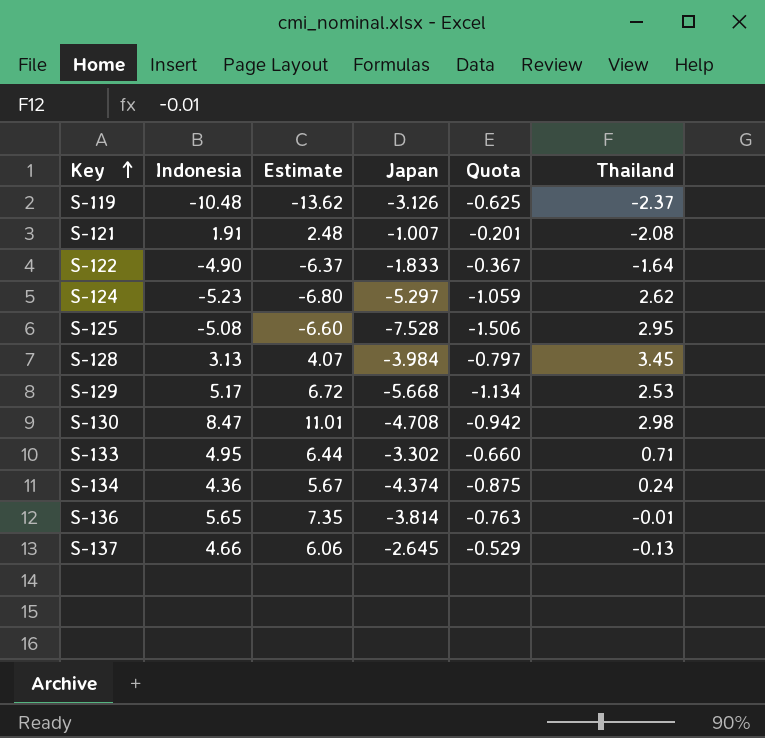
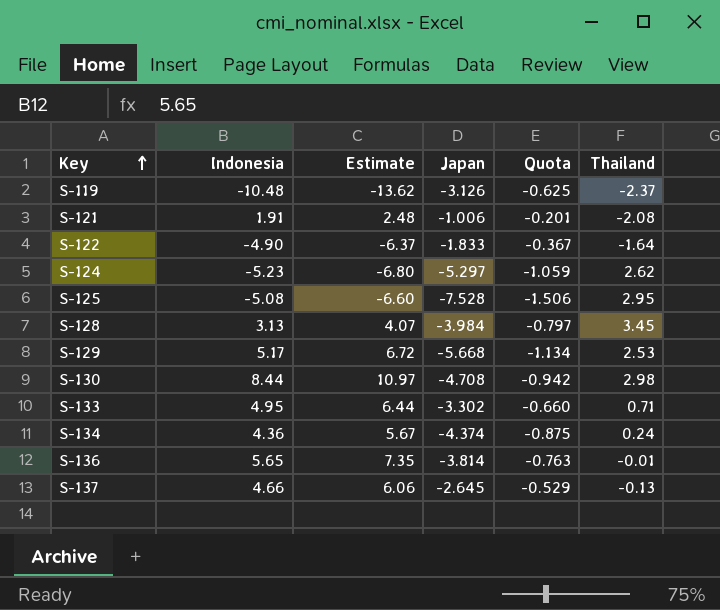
S-121 | Japan: -1.007 -> -1.006
S-130 | Indonesia: 8.47 -> 8.44
S-130 | Estimate: 11.01 -> 10.97

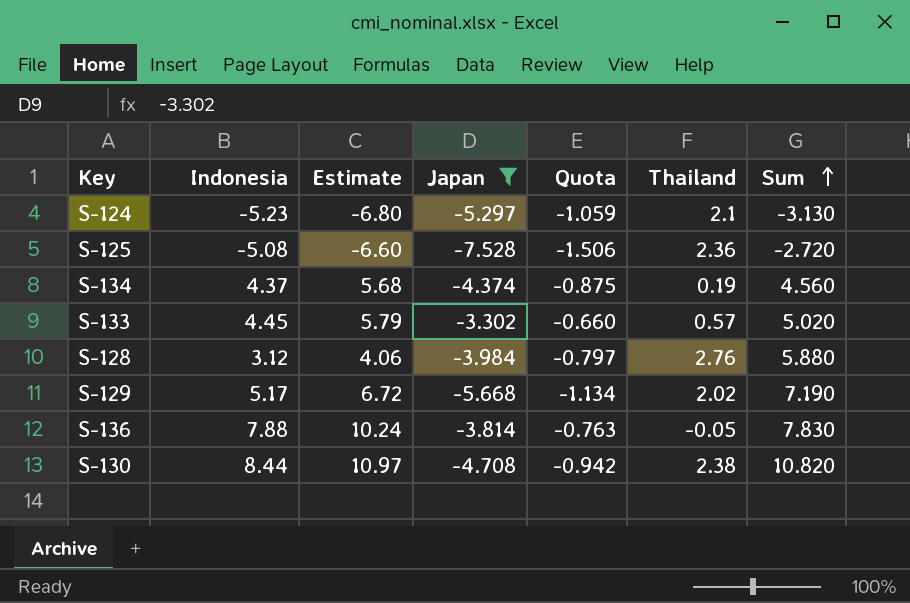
filter: none -> Japan <= -3.302
row order: Key ascending -> Sum ascending
column Sum | formula: none -> [Indonesia] + [Thailand]
S-124 | Thailand: 2.62 -> 2.1
S-125 | Thailand: 2.95 -> 2.36
S-134 | Indonesia: 4.36 -> 4.37
S-134 | Estimate: 5.67 -> 5.68
S-134 | Thailand: 0.24 -> 0.19
S-133 | Indonesia: 4.95 -> 4.45
S-133 | Estimate: 6.44 -> 5.79
S-133 | Thailand: 0.71 -> 0.57
S-128 | Indonesia: 3.13 -> 3.12
S-128 | Estimate: 4.07 -> 4.06
S-128 | Thailand: 3.45 -> 2.76
S-129 | Thailand: 2.53 -> 2.02
S-136 | Indonesia: 5.65 -> 7.88
S-136 | Estimate: 7.35 -> 10.24
S-136 | Thailand: -0.01 -> -0.05
S-130 | Thailand: 2.98 -> 2.38

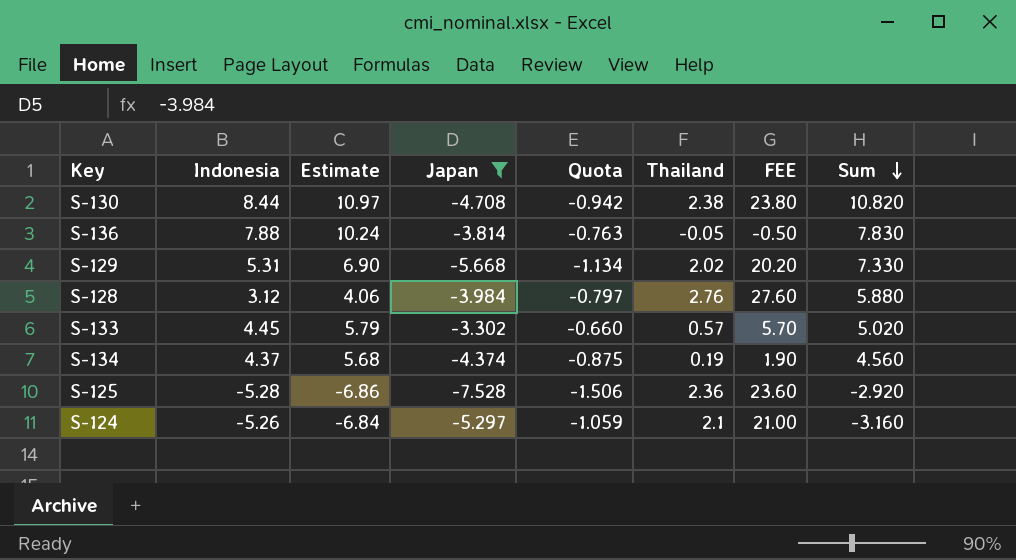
row order: Sum ascending -> Sum descending
column FEE | formula: none -> [Thailand] * 10
S-129 | Indonesia: 5.17 -> 5.31
S-129 | Estimate: 6.72 -> 6.90
S-129 | Sum: 7.190 -> 7.330
S-125 | Indonesia: -5.08 -> -5.28
S-125 | Estimate: -6.60 -> -6.86
S-125 | Sum: -2.720 -> -2.920
S-124 | Indonesia: -5.23 -> -5.26
S-124 | Estimate: -6.80 -> -6.84
S-124 | Sum: -3.130 -> -3.160

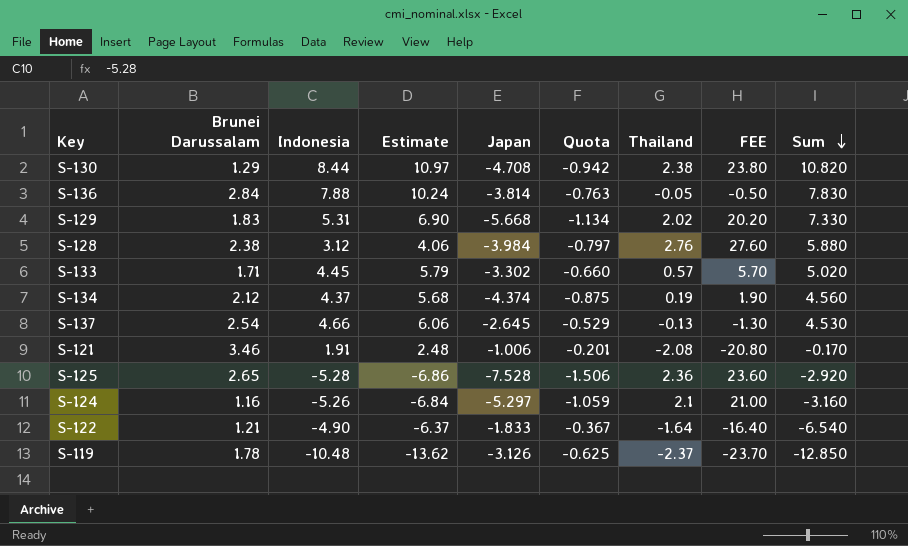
filter: Japan <= -3.302 -> none
column Brunei Darussalam | position: none -> 2

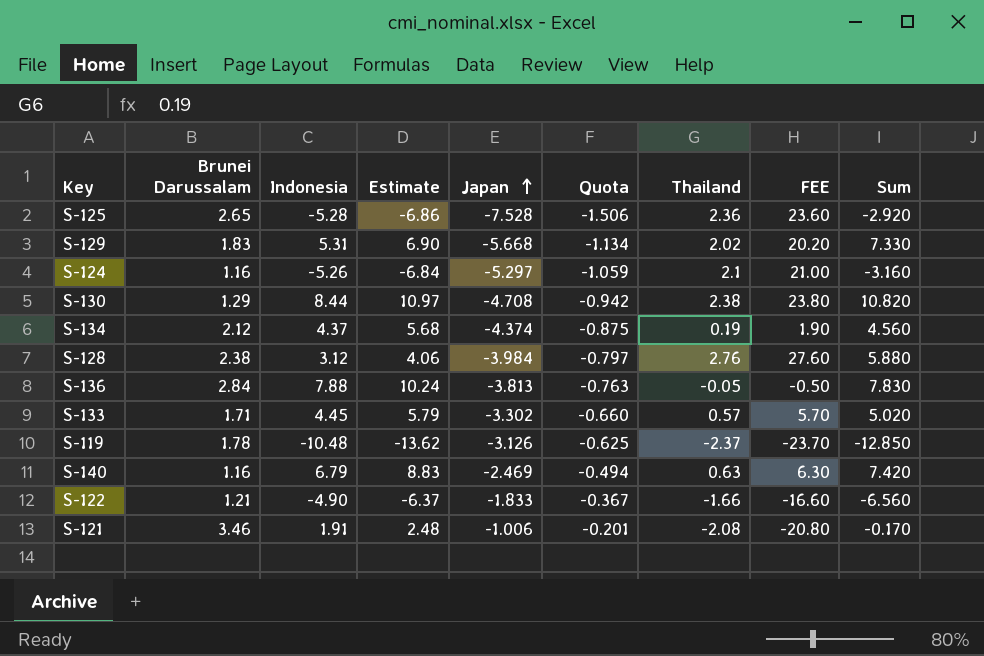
row order: Sum descending -> Japan ascending
row S-137: 2.54 | 4.66 | 6.06 | -2.645 | -0.529 | -0.13 | -1.30 | 4.530 -> none
S-136 | Japan: -3.814 -> -3.813
row S-140: none -> 1.16 | 6.79 | 8.83 | -2.469 | -0.494 | 0.63 | 6.30 | 7.420
S-122 | Thailand: -1.64 -> -1.66
S-122 | FEE: -16.40 -> -16.60
S-122 | Sum: -6.540 -> -6.560

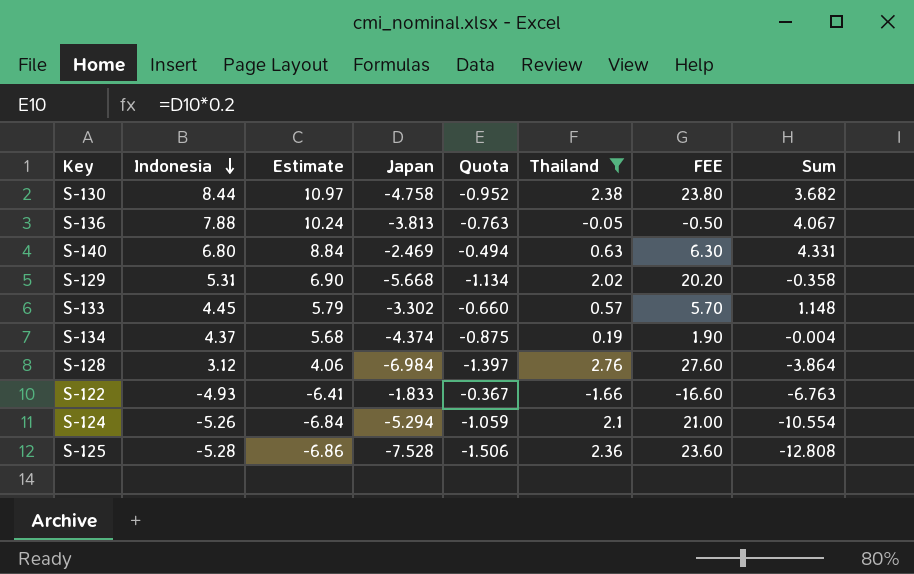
filter: none -> Thailand >= -1.66
row order: Japan ascending -> Indonesia descending
column Brunei Darussalam | position: 2 -> none
column Sum | formula: [Indonesia] + [Thailand] -> [Indonesia] + [Japan]
S-130 | Japan: -4.708 -> -4.758
S-130 | Quota: -0.942 -> -0.952
S-140 | Indonesia: 6.79 -> 6.80
S-140 | Estimate: 8.83 -> 8.84
S-128 | Japan: -3.984 -> -6.984
S-128 | Quota: -0.797 -> -1.397
S-122 | Indonesia: -4.90 -> -4.93
S-122 | Estimate: -6.37 -> -6.41
S-124 | Japan: -5.297 -> -5.294

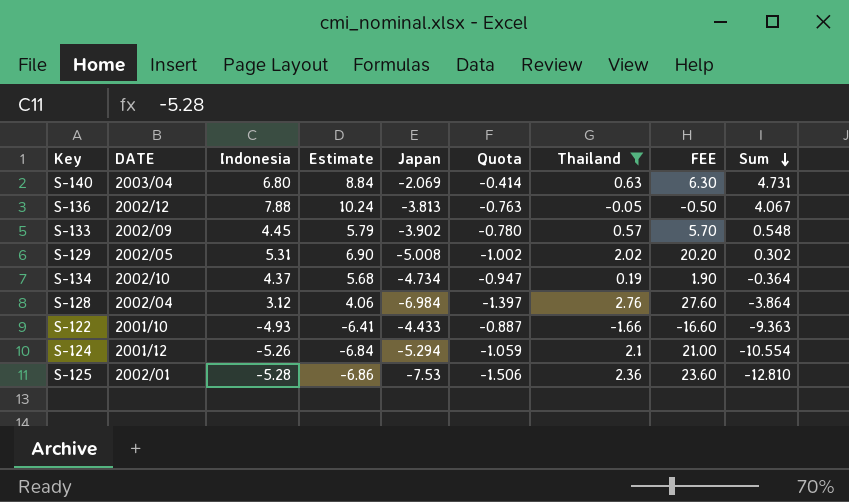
row order: Indonesia descending -> Sum descending
column DATE | position: none -> 2
row S-130: 8.44 | 10.97 | -4.758 | -0.952 | 2.38 | 23.80 | 3.682 -> none
S-140 | Japan: -2.469 -> -2.069
S-140 | Quota: -0.494 -> -0.414
S-140 | Sum: 4.331 -> 4.731
S-133 | Japan: -3.302 -> -3.902
S-133 | Quota: -0.660 -> -0.780
S-133 | Sum: 1.148 -> 0.548
S-129 | Japan: -5.668 -> -5.008
S-129 | Quota: -1.134 -> -1.002
S-129 | Sum: -0.358 -> 0.302
S-134 | Japan: -4.374 -> -4.734
S-134 | Quota: -0.875 -> -0.947
S-134 | Sum: -0.004 -> -0.364
S-122 | Japan: -1.833 -> -4.433
S-122 | Quota: -0.367 -> -0.887
S-122 | Sum: -6.763 -> -9.363
S-125 | Japan: -7.528 -> -7.53
S-125 | Sum: -12.808 -> -12.810

